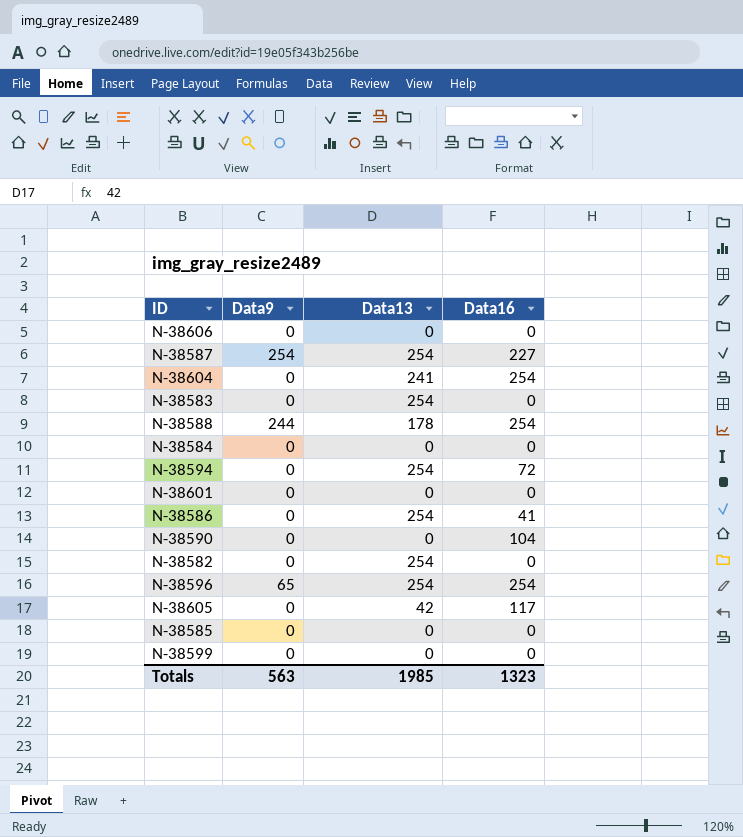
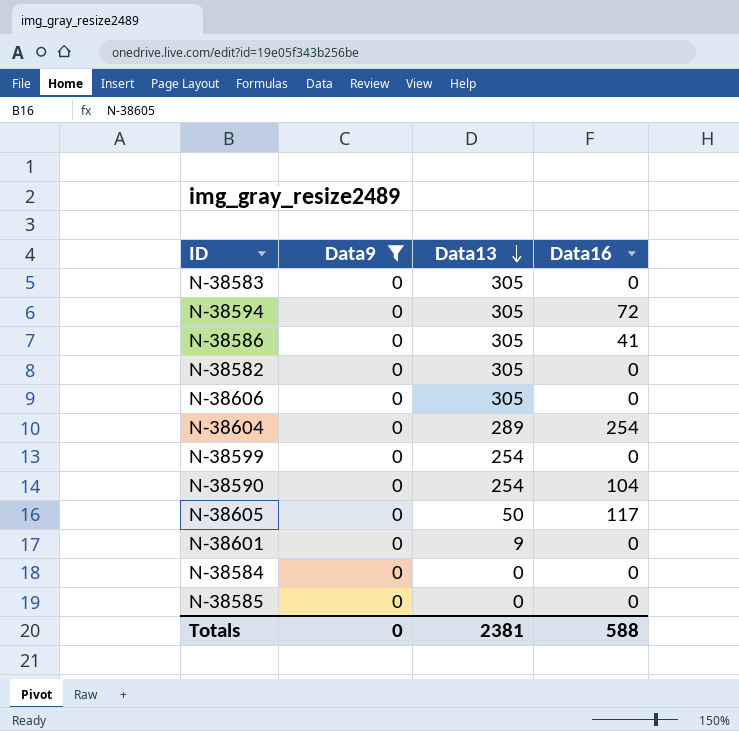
filter: none -> Data9 = 0
row order: none -> Data13 descending
N-38583 | Data13: 254 -> 305
N-38594 | Data13: 254 -> 305
N-38586 | Data13: 254 -> 305
N-38582 | Data13: 254 -> 305
N-38606 | Data13: 0 -> 305
N-38604 | Data13: 241 -> 289
N-38599 | Data13: 0 -> 254
N-38590 | Data13: 0 -> 254
N-38605 | Data13: 42 -> 50
N-38601 | Data13: 0 -> 9
Totals | Data9: 563 -> 0
Totals | Data13: 1985 -> 2381
Totals | Data16: 1323 -> 588

